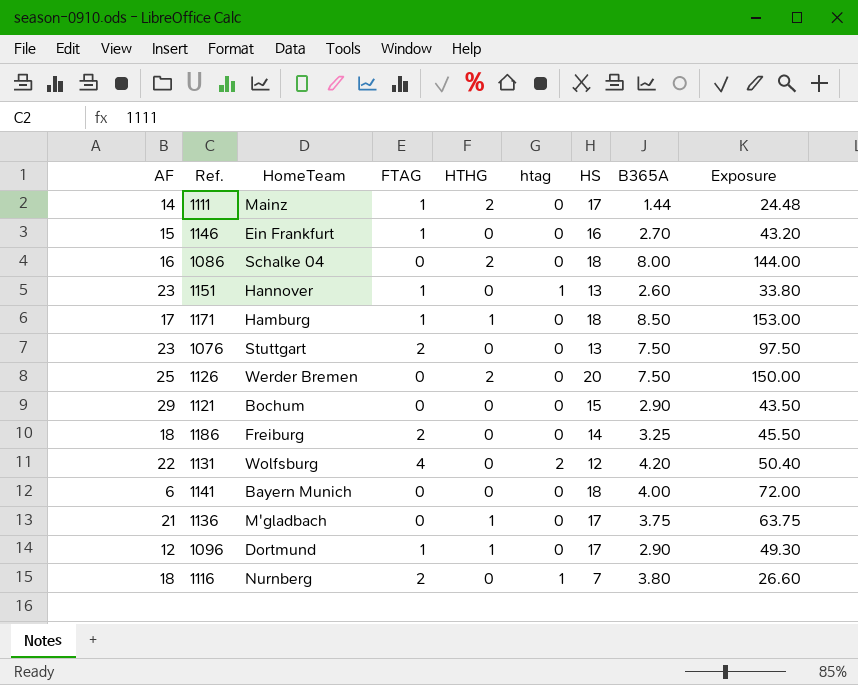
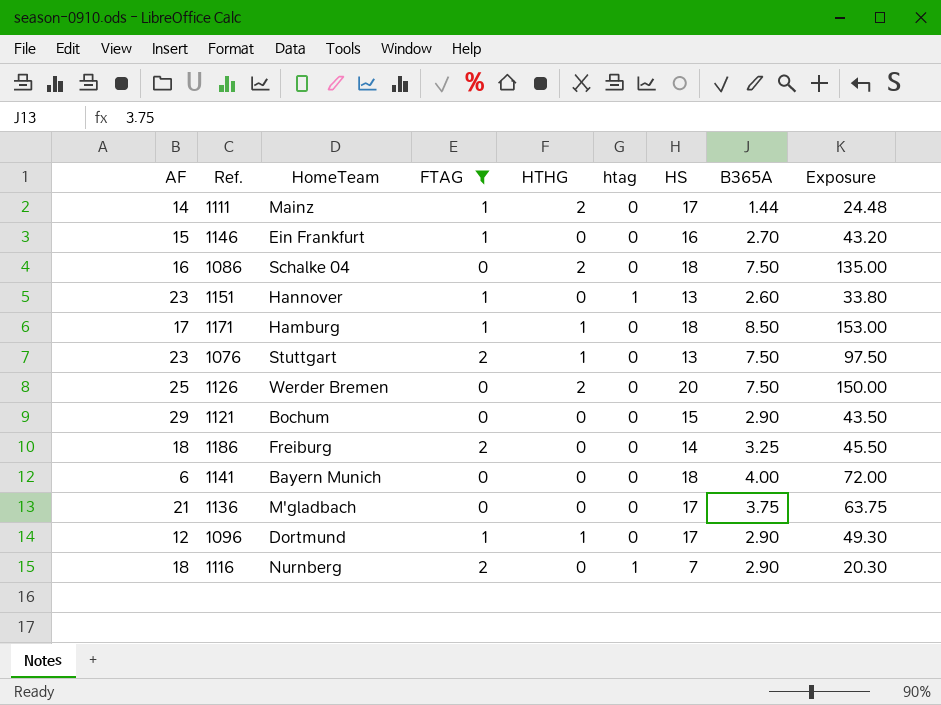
filter: none -> FTAG != 4
1086 | B365A: 8.00 -> 7.50
1086 | Exposure: 144.00 -> 135.00
1076 | HTHG: 0 -> 1
1136 | HTHG: 1 -> 0
1116 | B365A: 3.80 -> 2.90
1116 | Exposure: 26.60 -> 20.30

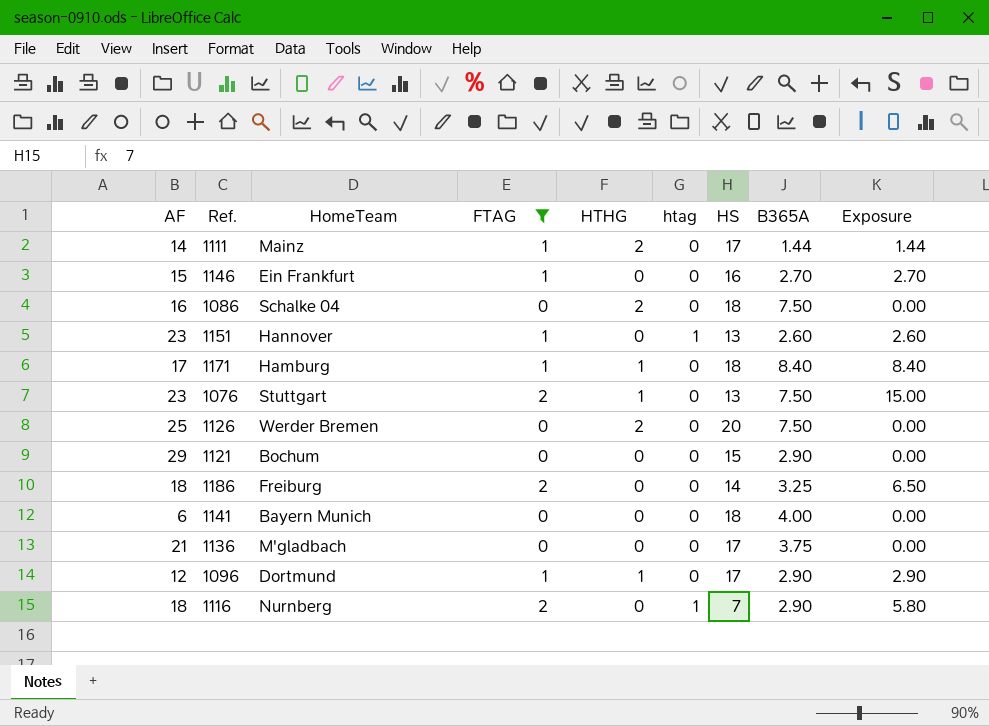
column Exposure | formula: [HS] * [B365A] -> [FTAG] * [B365A]
1171 | B365A: 8.50 -> 8.40

